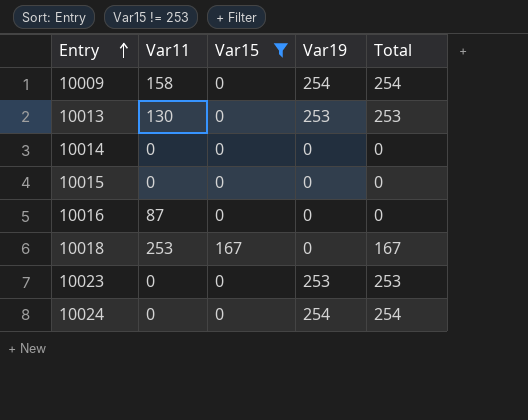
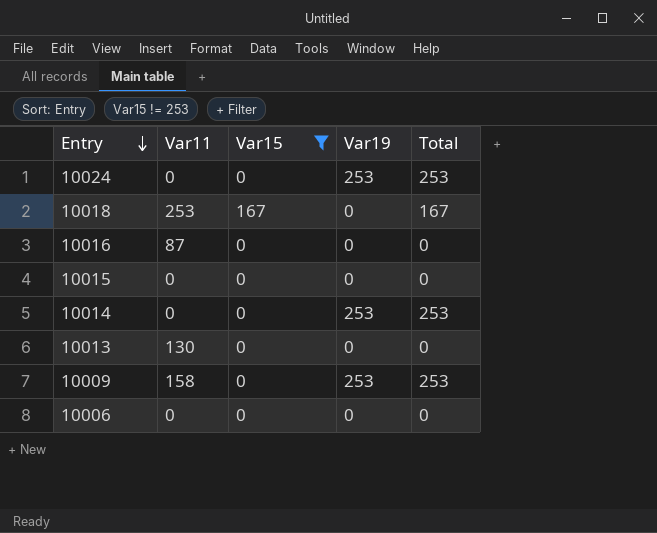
row order: Entry ascending -> Entry descending
row 10023: 0 | 0 | 253 | 253 -> none
10024 | Var19: 254 -> 253
10024 | Total: 254 -> 253
10014 | Var19: 0 -> 253
10014 | Total: 0 -> 253
10013 | Var19: 253 -> 0
10013 | Total: 253 -> 0
10009 | Var19: 254 -> 253
10009 | Total: 254 -> 253
row 10006: none -> 0 | 0 | 0 | 0

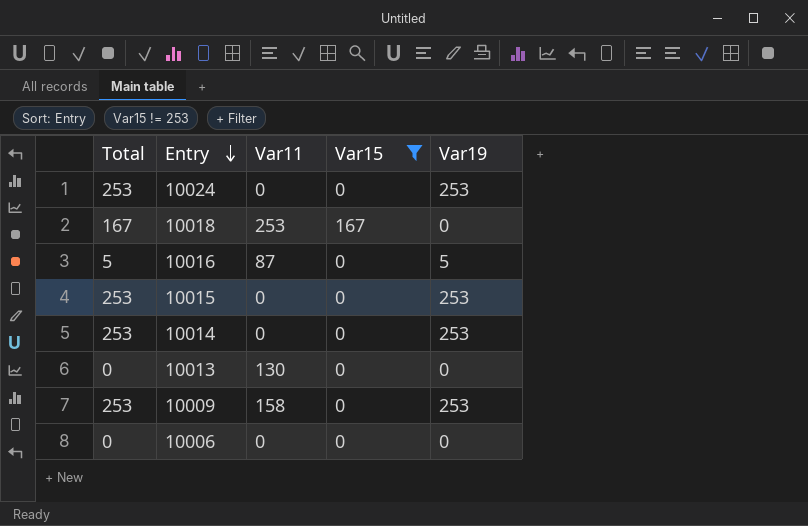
column Total | position: 5 -> 1
10016 | Total: 0 -> 5
10016 | Var19: 0 -> 5
10015 | Total: 0 -> 253
10015 | Var19: 0 -> 253

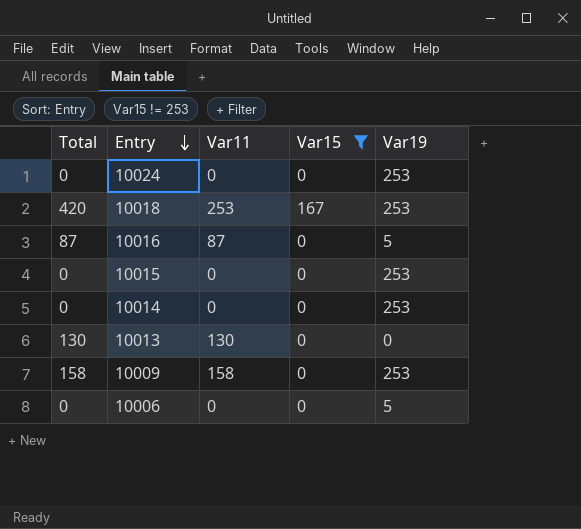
column Total | formula: [Var15] + [Var19] -> [Var11] + [Var15]
10018 | Var19: 0 -> 253
10006 | Var19: 0 -> 5

